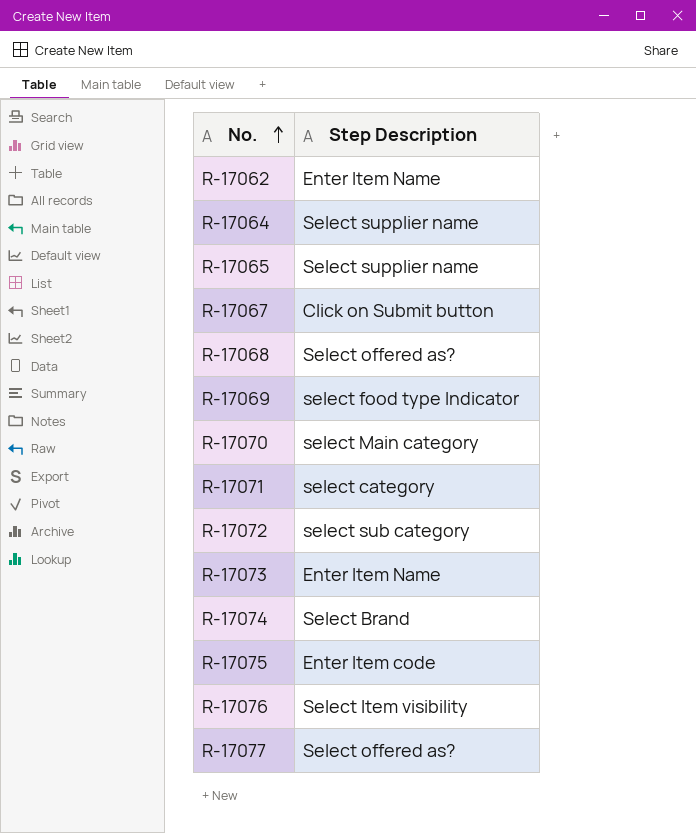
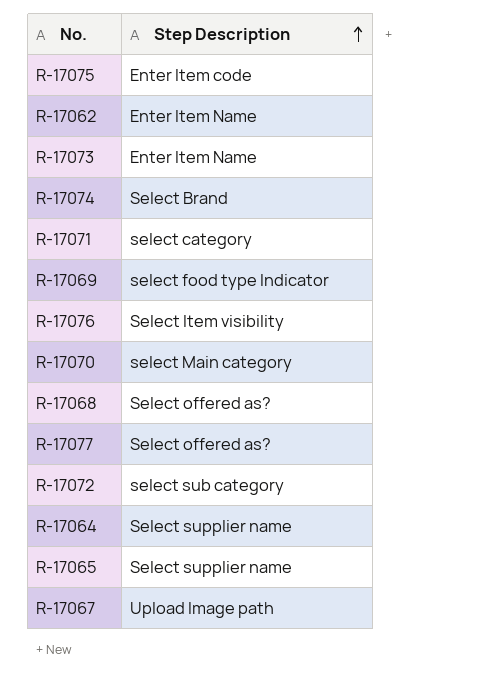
row order: No. ascending -> Step Description ascending
R-17067 | Step Description: Click on Submit button -> Upload Image path

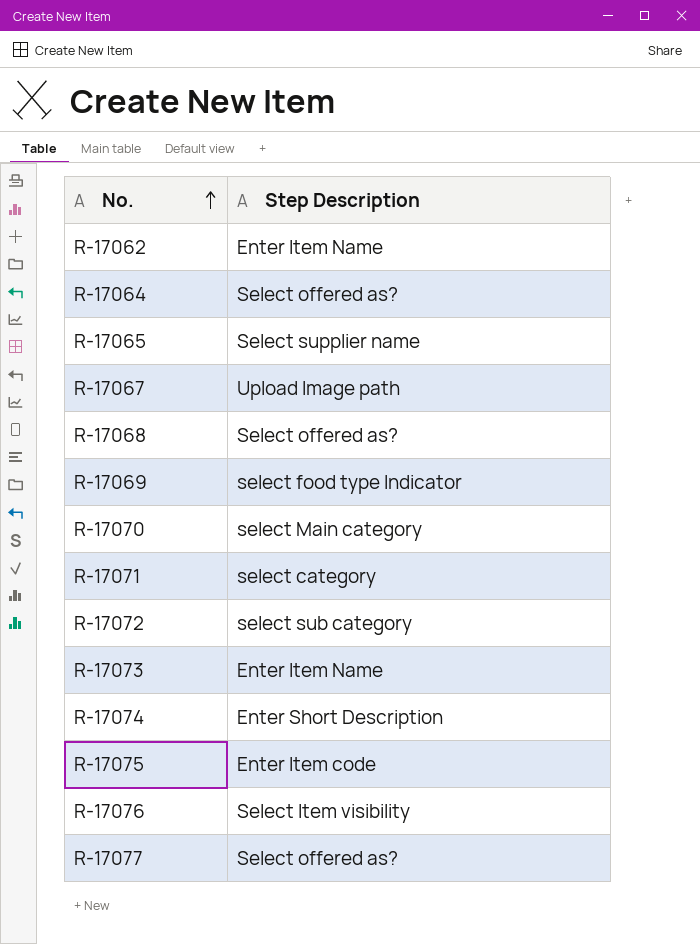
row order: Step Description ascending -> No. ascending
R-17064 | Step Description: Select supplier name -> Select offered as?
R-17074 | Step Description: Select Brand -> Enter Short Description

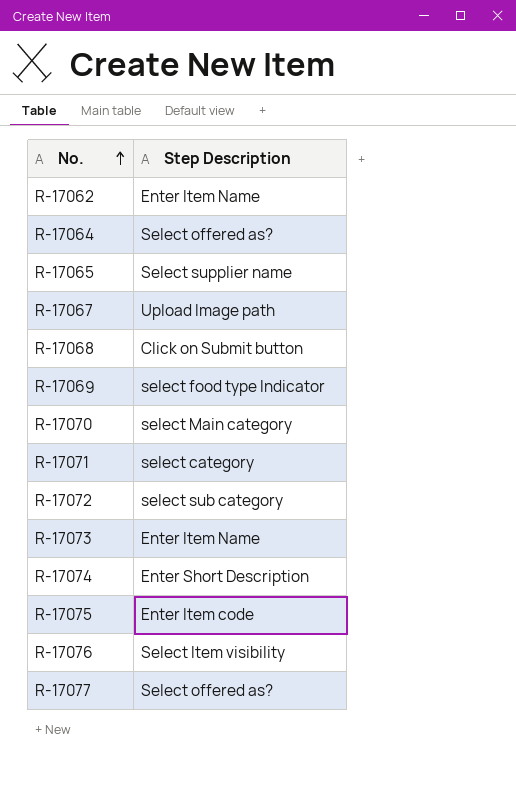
R-17068 | Step Description: Select offered as? -> Click on Submit button

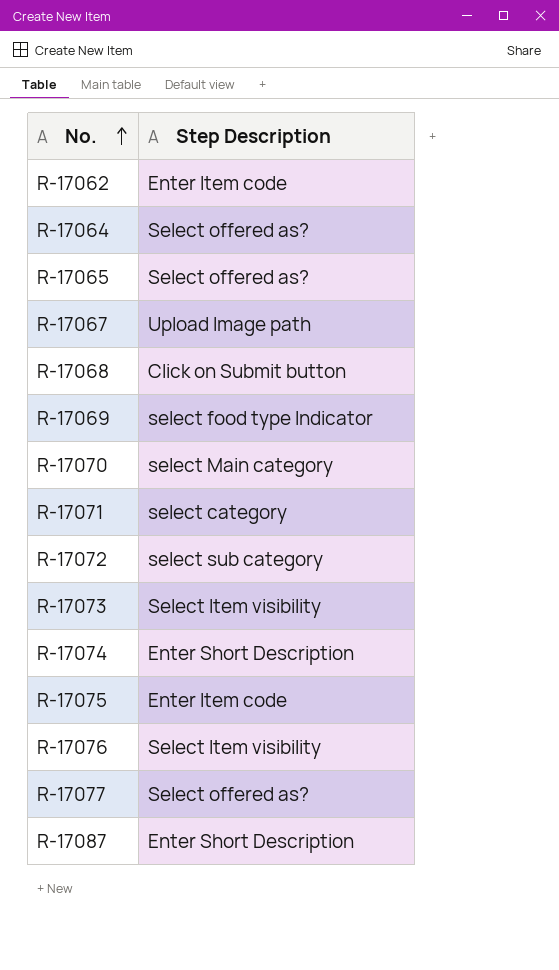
R-17062 | Step Description: Enter Item Name -> Enter Item code
R-17065 | Step Description: Select supplier name -> Select offered as?
R-17073 | Step Description: Enter Item Name -> Select Item visibility
row R-17087: none -> Enter Short Description

